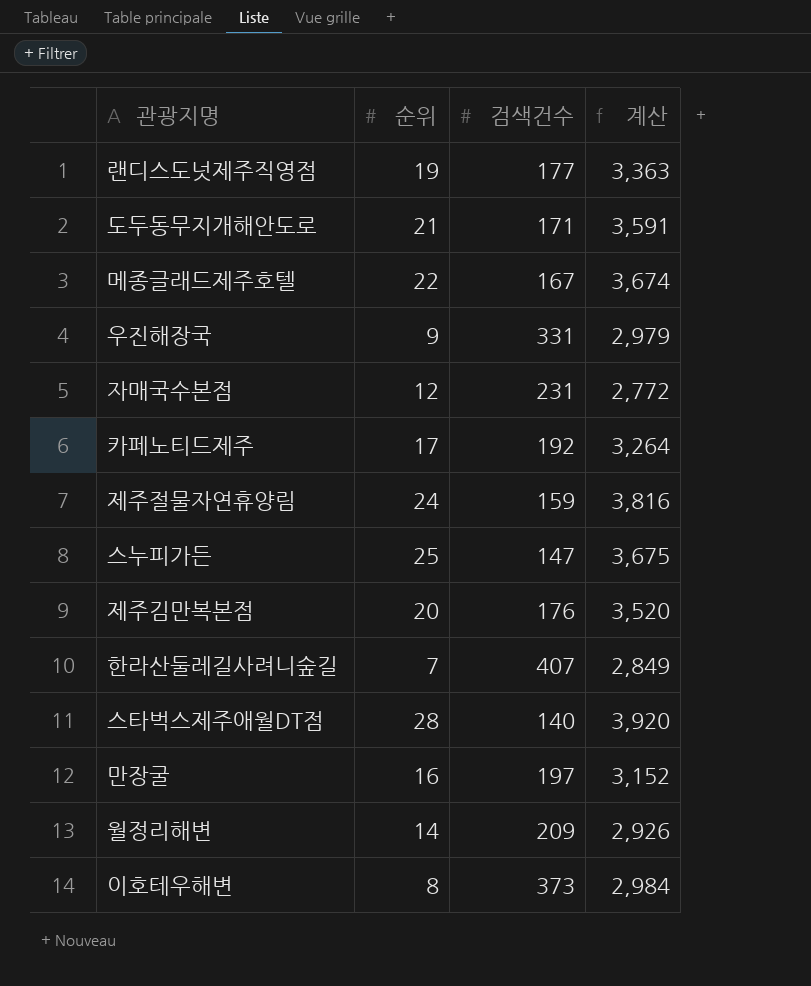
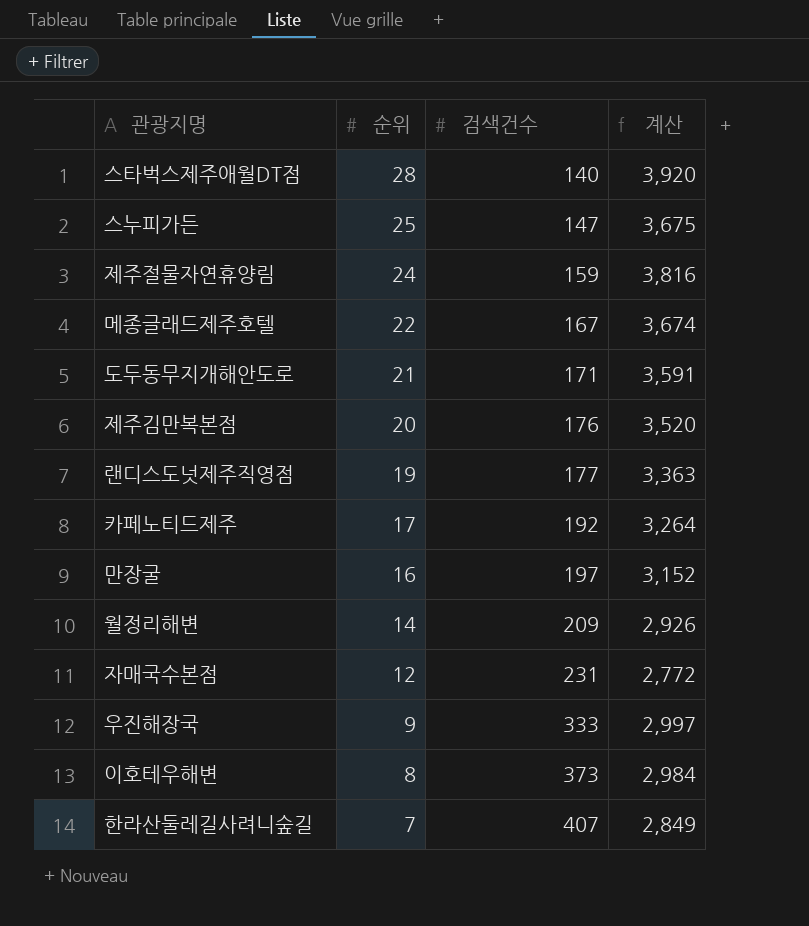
row order: none -> 순위 descending
우진해장국 | 검색건수: 331 -> 333
우진해장국 | 계산: 2,979 -> 2,997

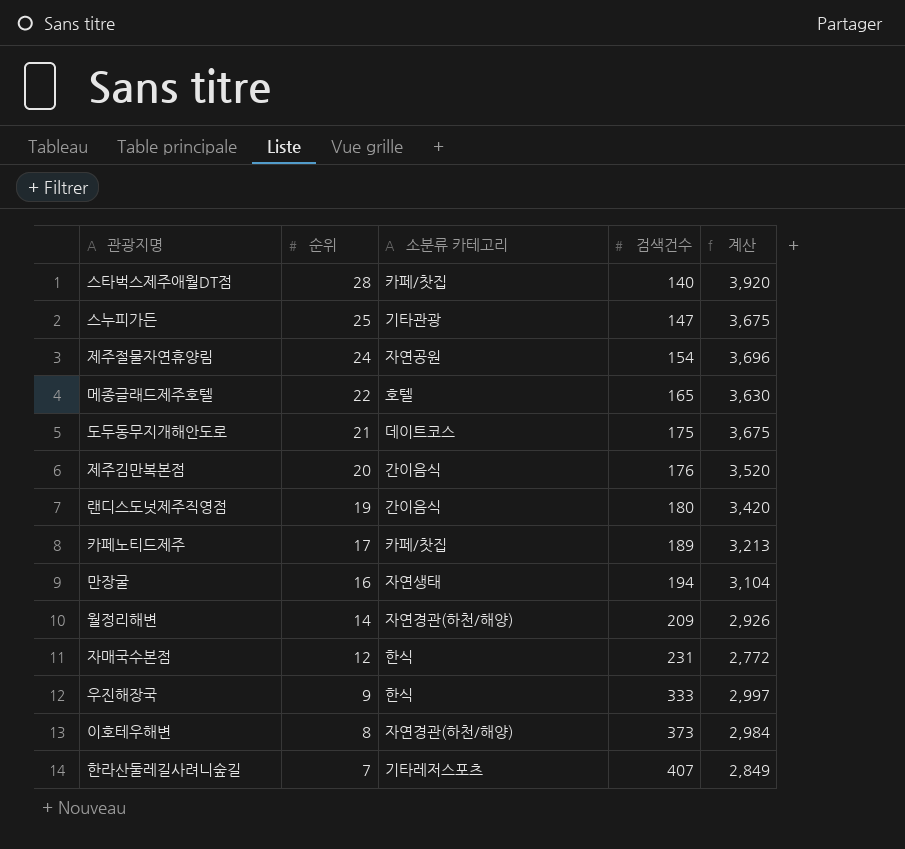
column 소분류 카테고리 | position: none -> 3
제주절물자연휴양림 | 검색건수: 159 -> 154
제주절물자연휴양림 | 계산: 3,816 -> 3,696
메종글래드제주호텔 | 검색건수: 167 -> 165
메종글래드제주호텔 | 계산: 3,674 -> 3,630
도두동무지개해안도로 | 검색건수: 171 -> 175
도두동무지개해안도로 | 계산: 3,591 -> 3,675
랜디스도넛제주직영점 | 검색건수: 177 -> 180
랜디스도넛제주직영점 | 계산: 3,363 -> 3,420
카페노티드제주 | 검색건수: 192 -> 189
카페노티드제주 | 계산: 3,264 -> 3,213
만장굴 | 검색건수: 197 -> 194
만장굴 | 계산: 3,152 -> 3,104

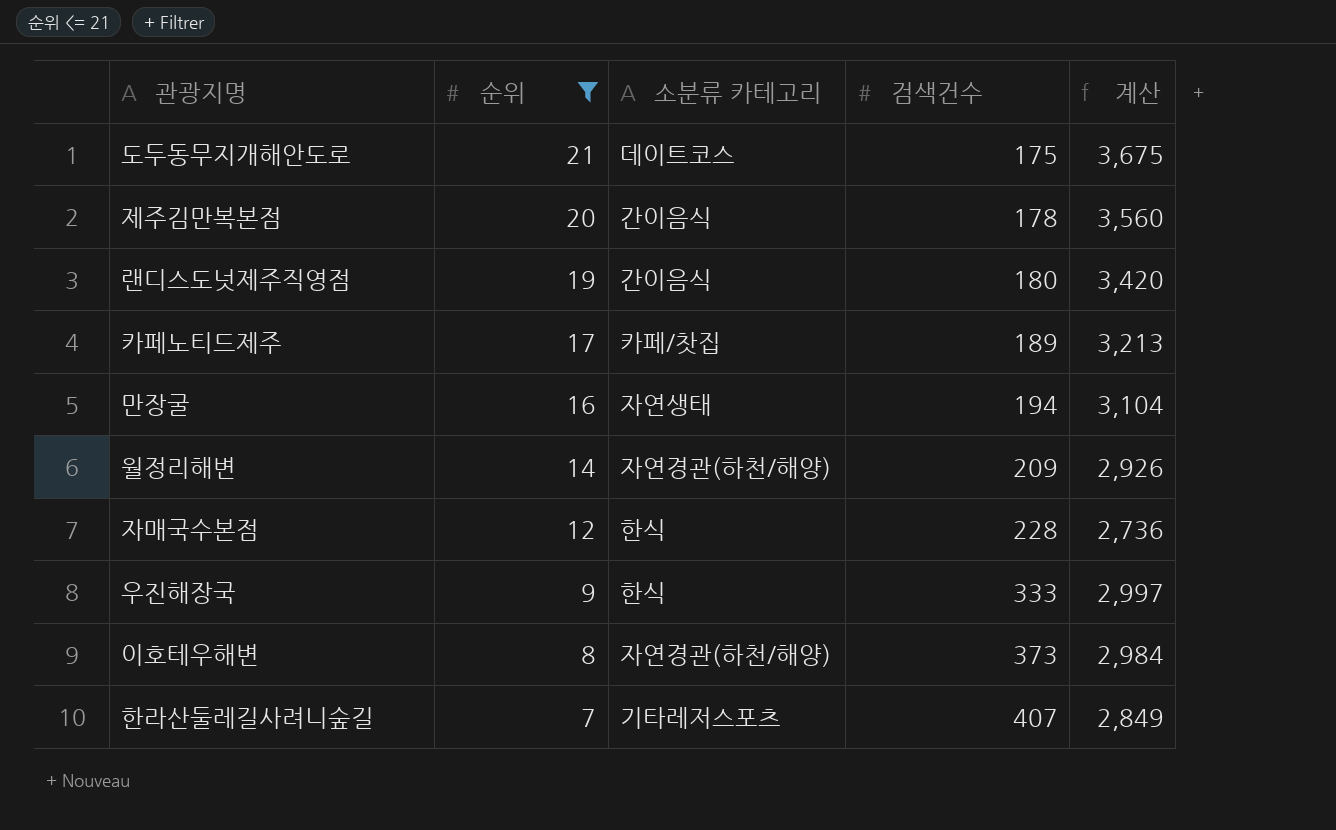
filter: none -> 순위 <= 21
제주김만복본점 | 검색건수: 176 -> 178
제주김만복본점 | 계산: 3,520 -> 3,560
자매국수본점 | 검색건수: 231 -> 228
자매국수본점 | 계산: 2,772 -> 2,736

